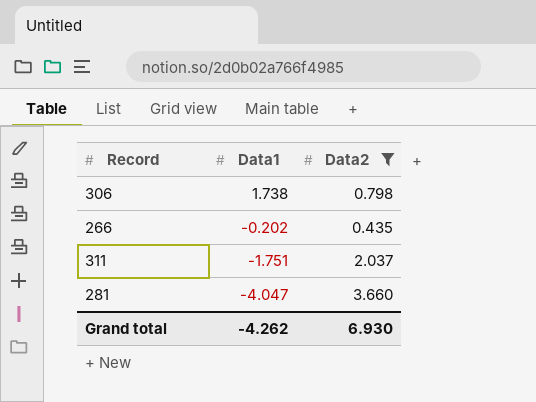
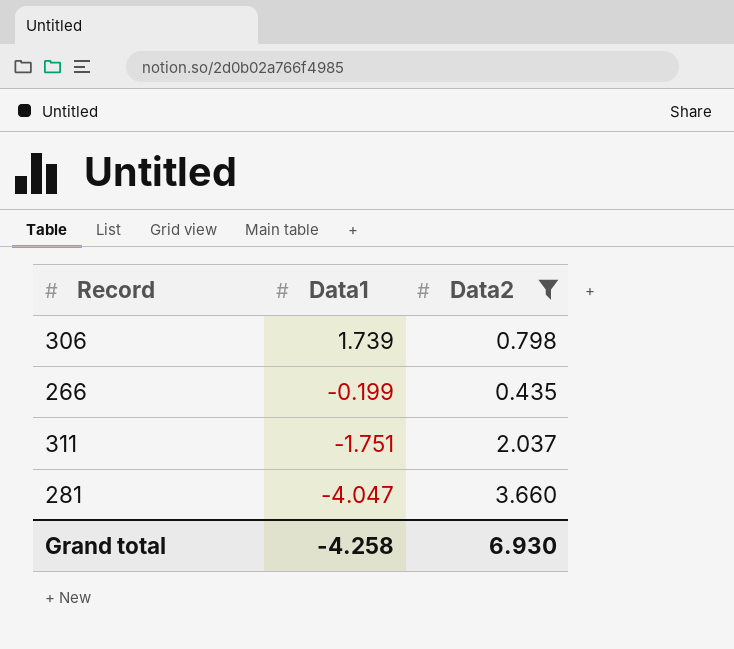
306 | Data1: 1.738 -> 1.739
266 | Data1: -0.202 -> -0.199
Grand total | Data1: -4.262 -> -4.258

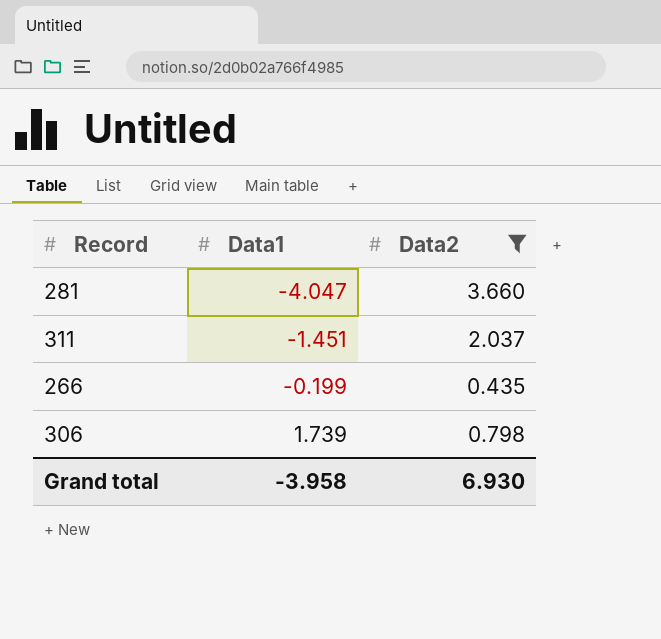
row order: Data1 descending -> Data1 ascending
311 | Data1: -1.751 -> -1.451
Grand total | Data1: -4.258 -> -3.958

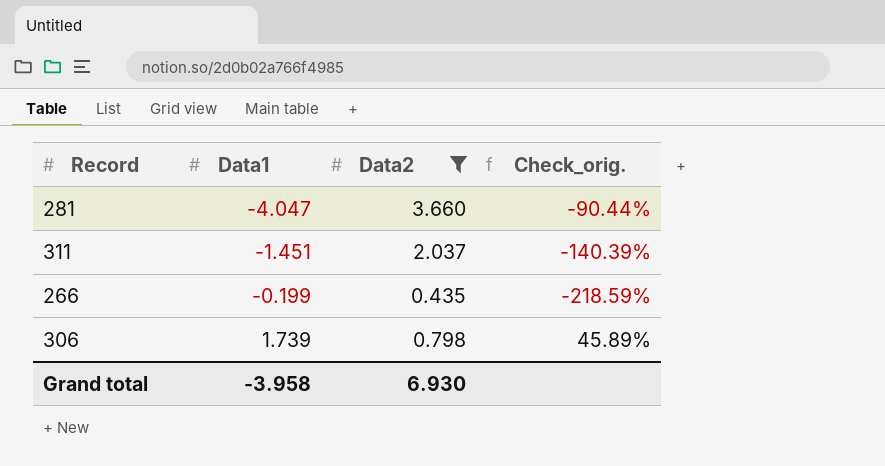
column Check_orig. | formula: none -> [Data2] / [Data1]

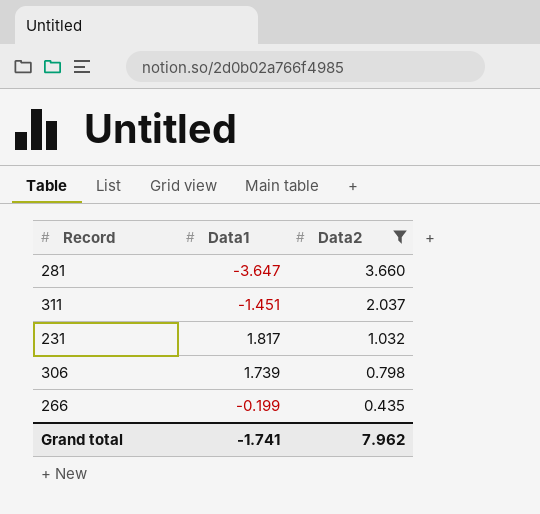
row order: Data1 ascending -> Data2 descending
column Check_orig. | formula: [Data2] / [Data1] -> none
281 | Data1: -4.047 -> -3.647
row 231: none -> 1.817 | 1.032
Grand total | Data1: -3.958 -> -1.741
Grand total | Data2: 6.930 -> 7.962

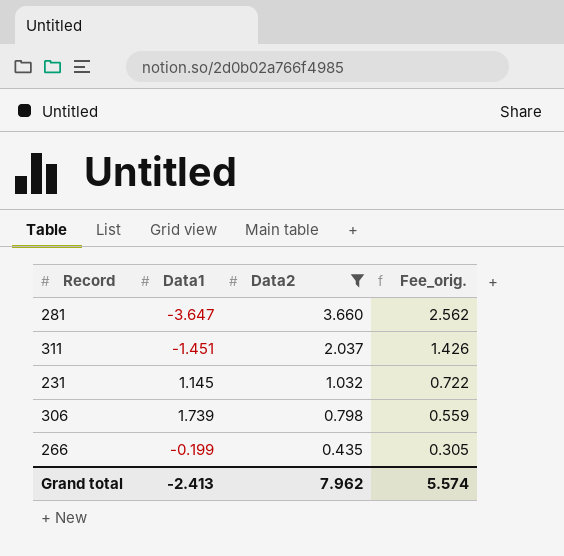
column Fee_orig. | formula: none -> [Data2] * 0.7
231 | Data1: 1.817 -> 1.145
Grand total | Data1: -1.741 -> -2.413

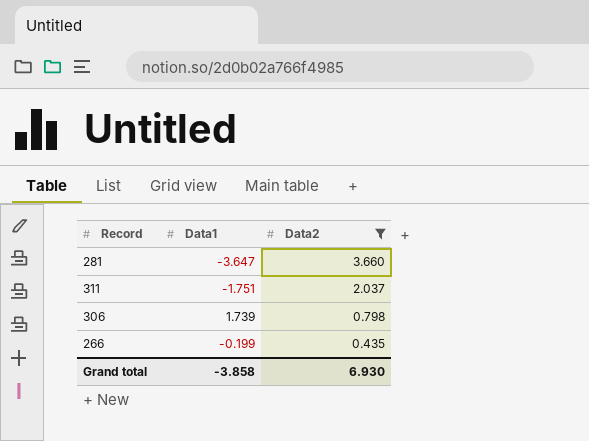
column Fee_orig. | formula: [Data2] * 0.7 -> none
row 231: 1.145 | 1.032 | 0.722 -> none
311 | Data1: -1.451 -> -1.751
Grand total | Data1: -2.413 -> -3.858
Grand total | Data2: 7.962 -> 6.930

